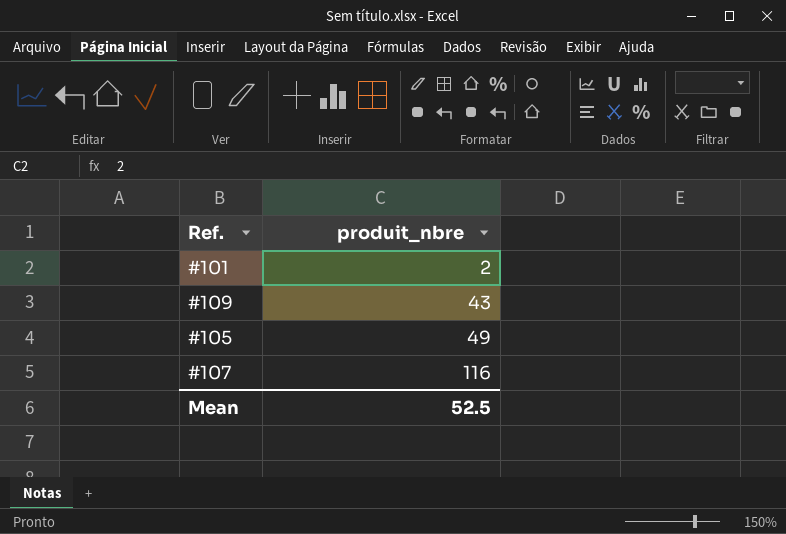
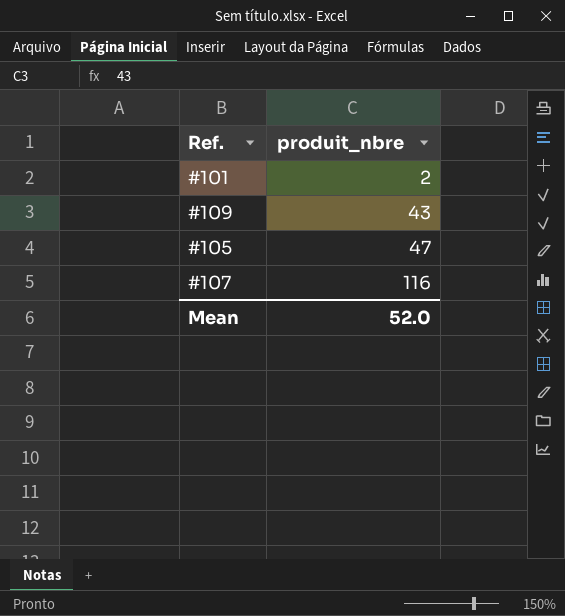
#105 | produit_nbre: 49 -> 47
Mean | produit_nbre: 52.5 -> 52.0

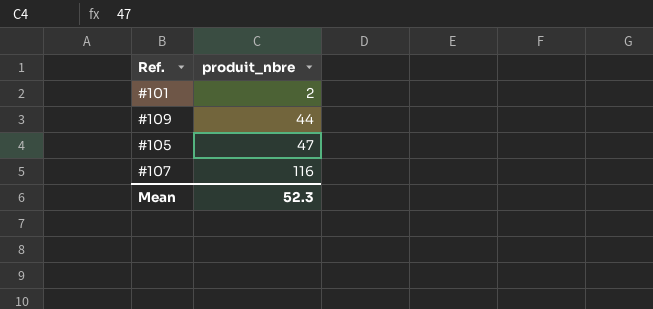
#109 | produit_nbre: 43 -> 44
Mean | produit_nbre: 52.0 -> 52.3

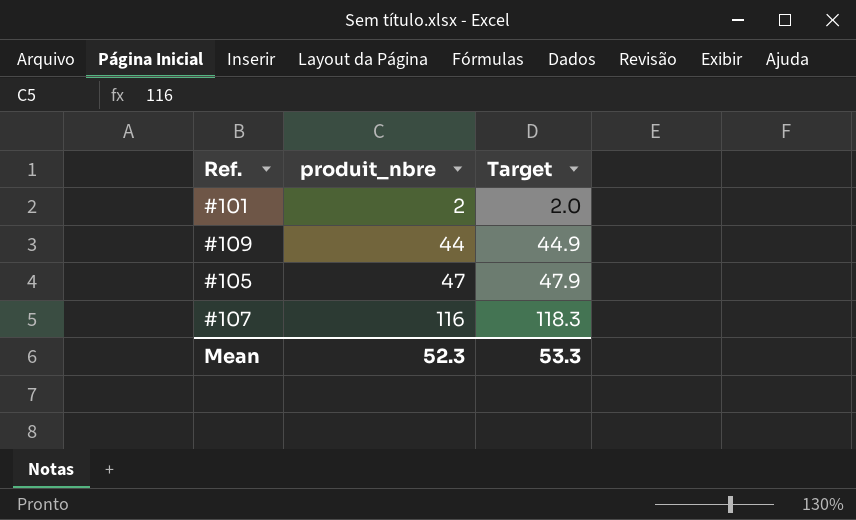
column Target | formula: none -> [produit_nbre] * 1.02

